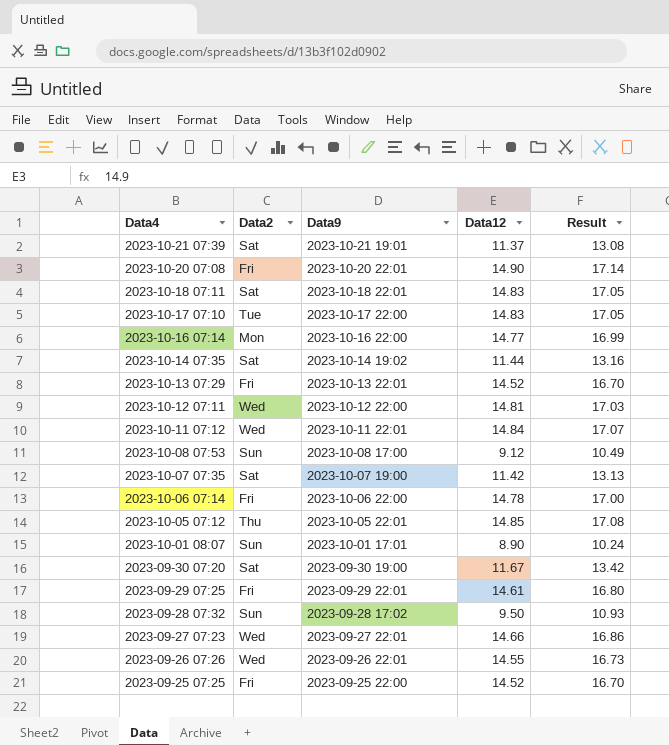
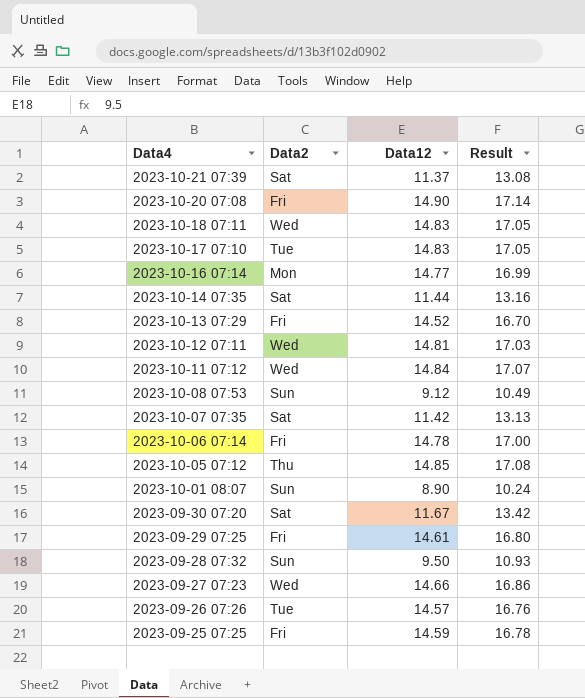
column Data9 | position: 3 -> none
2023-10-18 07:11 | Data2: Sat -> Wed
2023-09-26 07:26 | Data2: Wed -> Tue
2023-09-26 07:26 | Data12: 14.55 -> 14.57
2023-09-26 07:26 | Result: 16.73 -> 16.76
2023-09-25 07:25 | Data12: 14.52 -> 14.59
2023-09-25 07:25 | Result: 16.70 -> 16.78

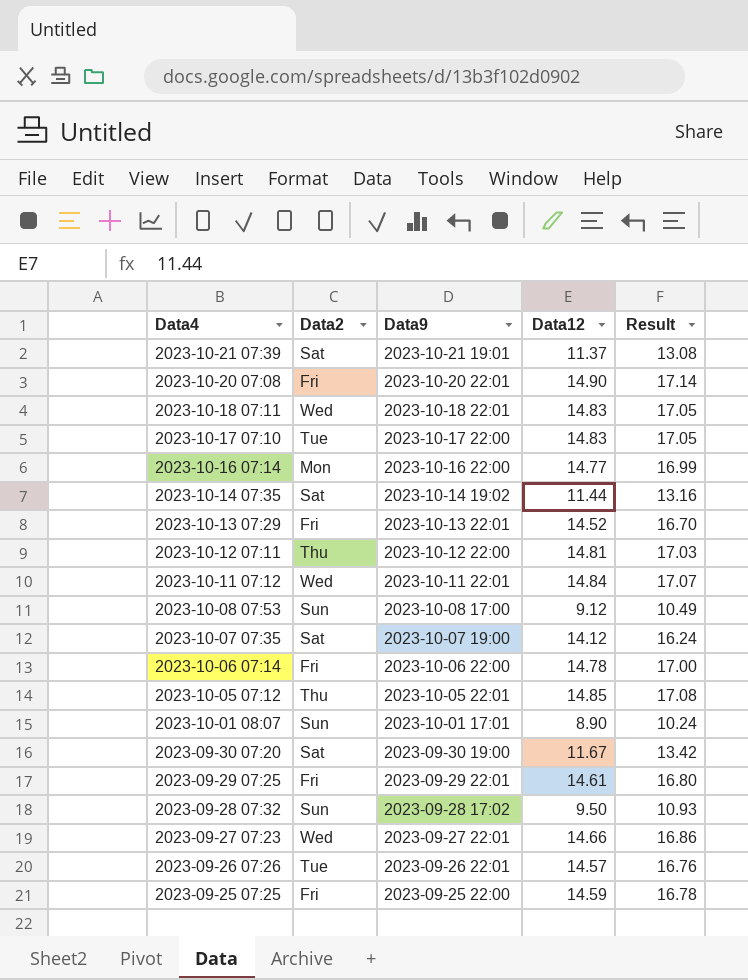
column Data9 | position: none -> 3
2023-10-12 07:11 | Data2: Wed -> Thu
2023-10-07 07:35 | Data12: 11.42 -> 14.12
2023-10-07 07:35 | Result: 13.13 -> 16.24

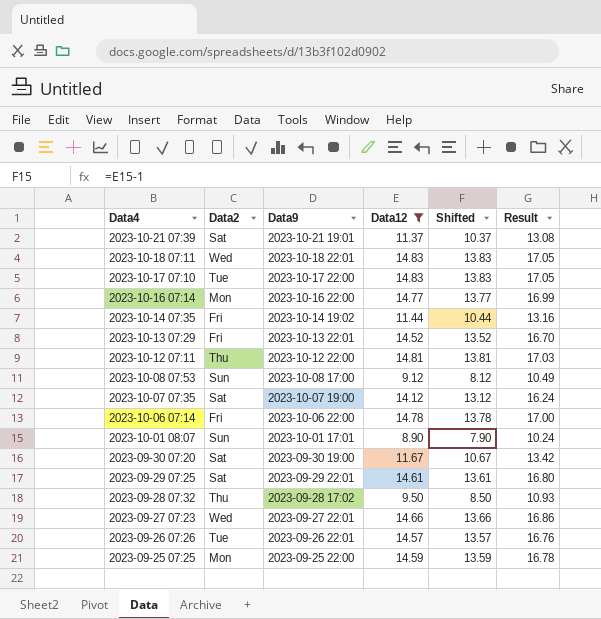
filter: none -> Data12 <= 14.83
column Shifted | formula: none -> [Data12] - 1
2023-10-14 07:35 | Data2: Sat -> Fri
2023-09-29 07:25 | Data2: Fri -> Sat
2023-09-28 07:32 | Data2: Sun -> Thu
2023-09-25 07:25 | Data2: Fri -> Mon

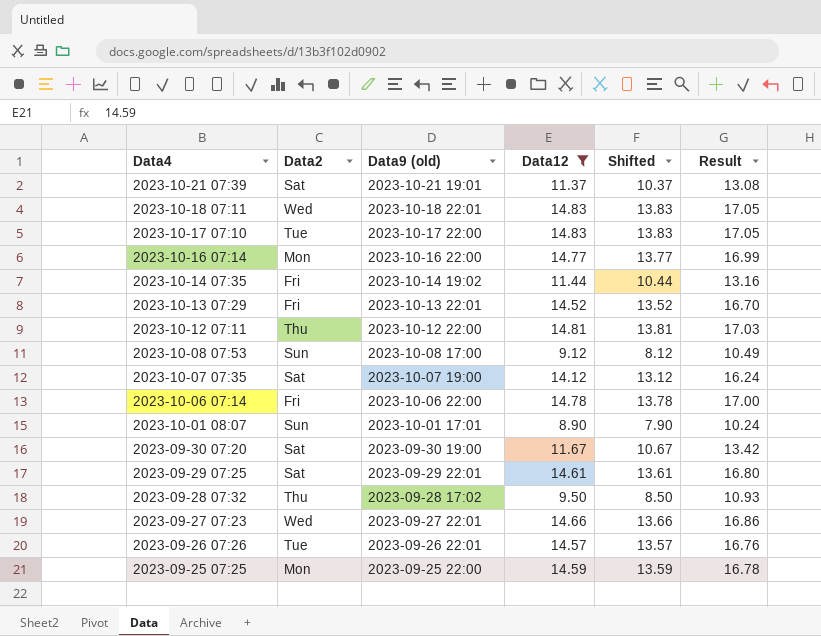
column name: Data9 -> Data9 (old)

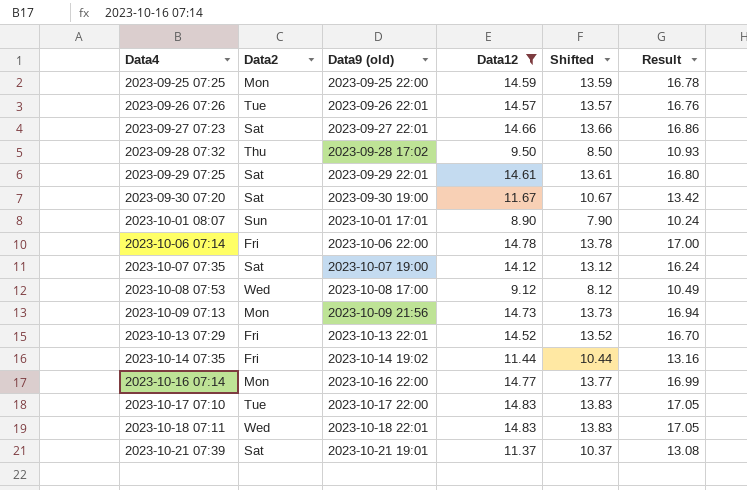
row order: Data4 descending -> Data4 ascending
row 2023-10-12 07:11: Thu | 2023-10-12 22:00 | 14.81 | 13.81 | 17.03 -> none
2023-09-27 07:23 | Data2: Wed -> Sat
2023-10-08 07:53 | Data2: Sun -> Wed
row 2023-10-09 07:13: none -> Mon | 2023-10-09 21:56 | 14.73 | 13.73 | 16.94

